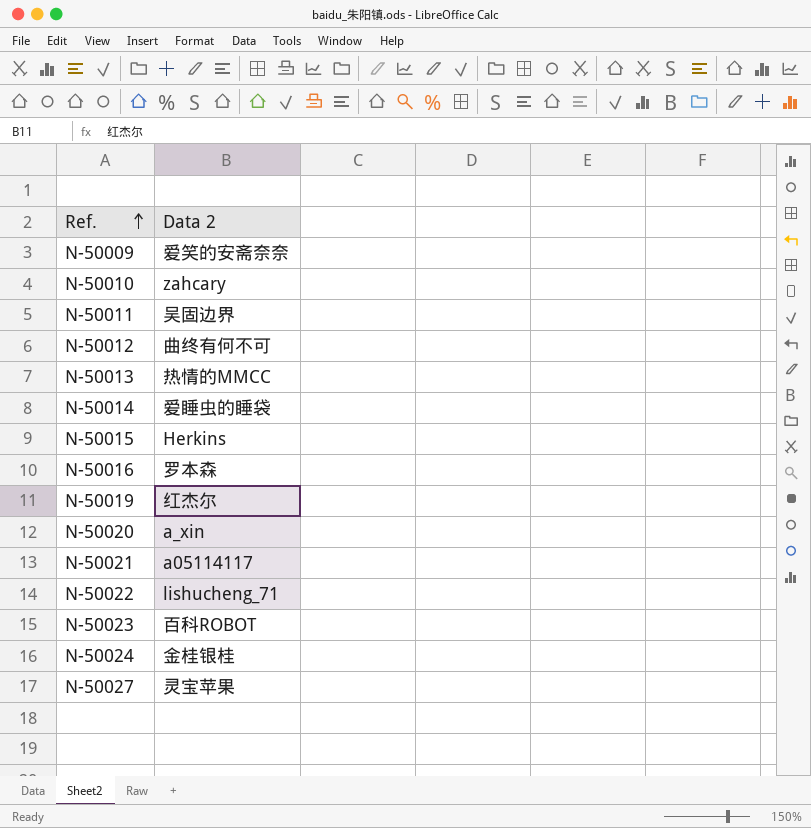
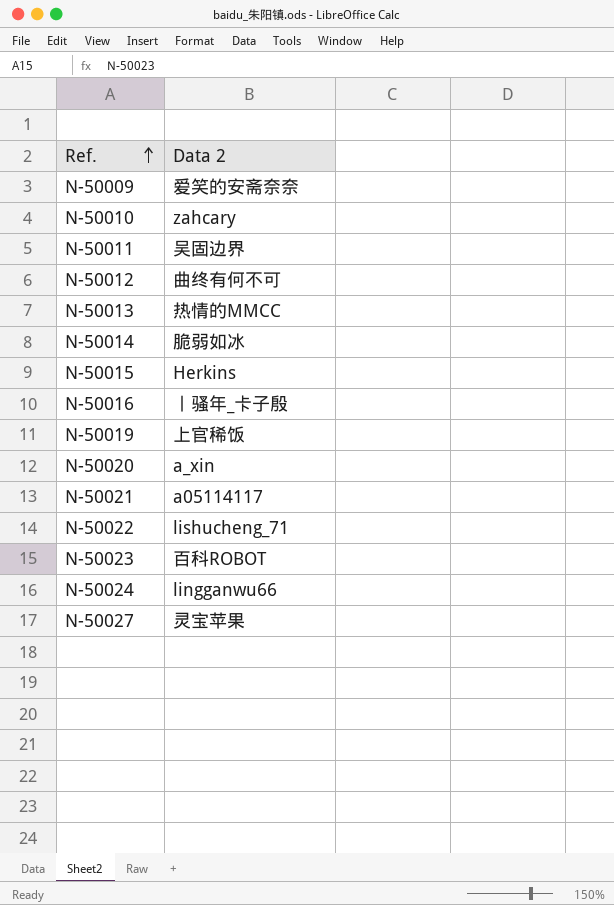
N-50014 | Data 2: 爱睡虫的睡袋 -> 脆弱如冰
N-50016 | Data 2: 罗本森 -> 丨骚年_卡子殷
N-50019 | Data 2: 红杰尔 -> 上官稀饭
N-50024 | Data 2: 金桂银桂 -> lingganwu66

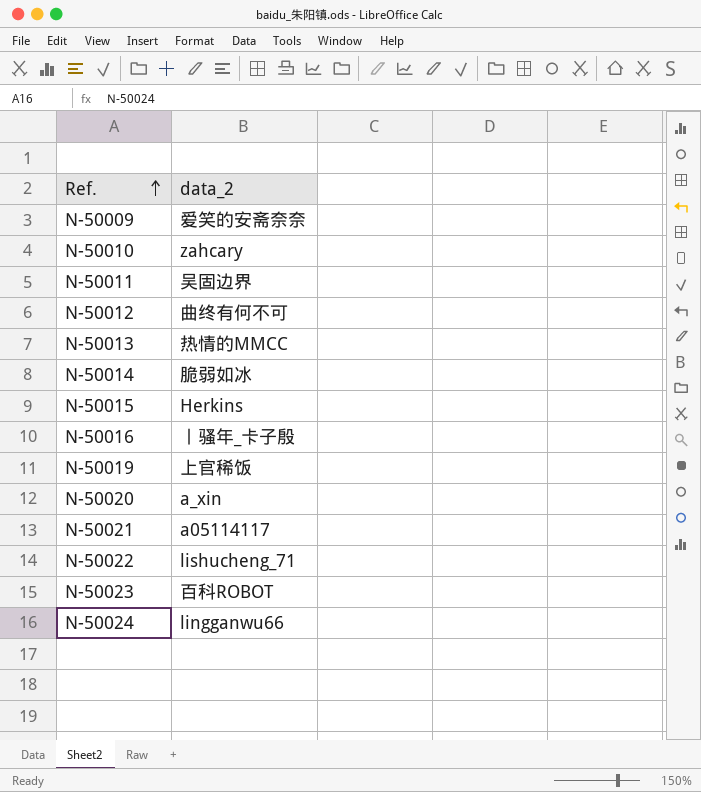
column name: Data 2 -> data_2
row N-50027: 灵宝苹果 -> none

